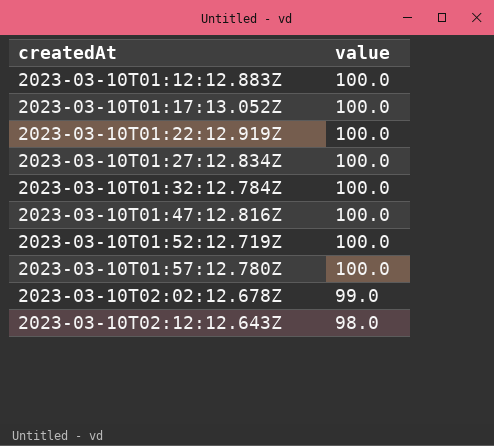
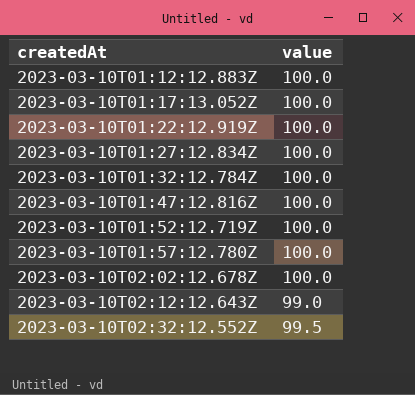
2023-03-10T02:02:12.678Z | value: 99.0 -> 100.0
2023-03-10T02:12:12.643Z | value: 98.0 -> 99.0
row 2023-03-10T02:32:12.552Z: none -> 99.5

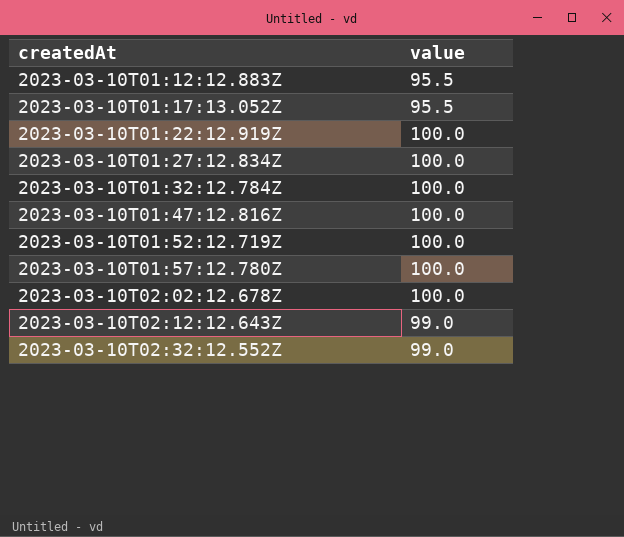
2023-03-10T01:12:12.883Z | value: 100.0 -> 95.5
2023-03-10T01:17:13.052Z | value: 100.0 -> 95.5
2023-03-10T02:32:12.552Z | value: 99.5 -> 99.0

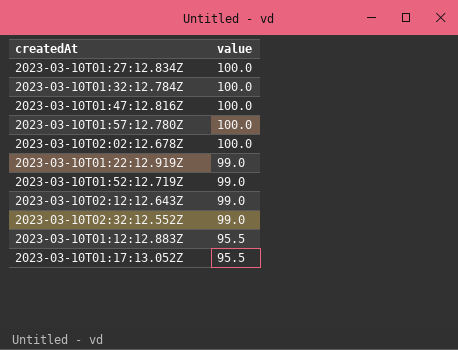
row order: createdAt ascending -> value descending
2023-03-10T01:22:12.919Z | value: 100.0 -> 99.0
2023-03-10T01:52:12.719Z | value: 100.0 -> 99.0

